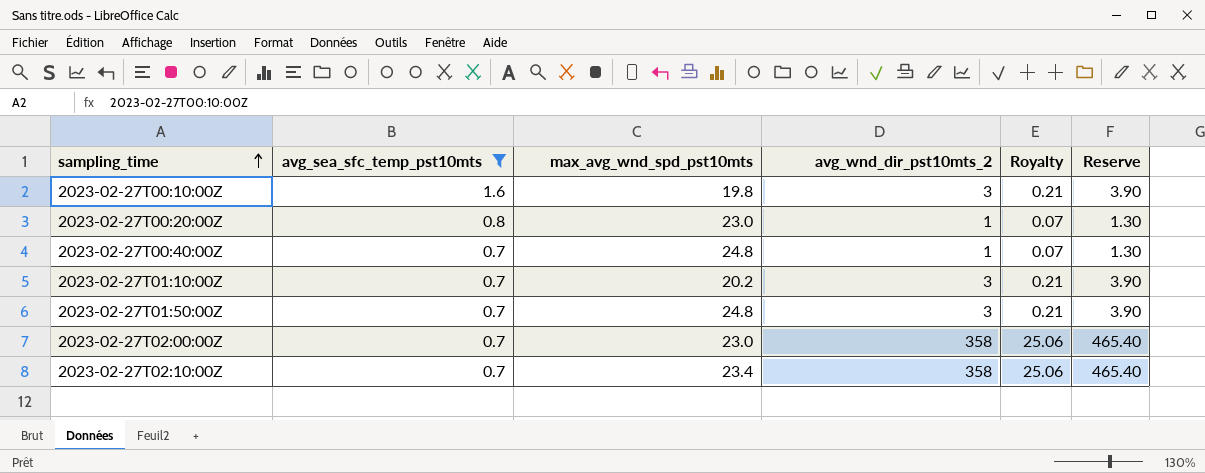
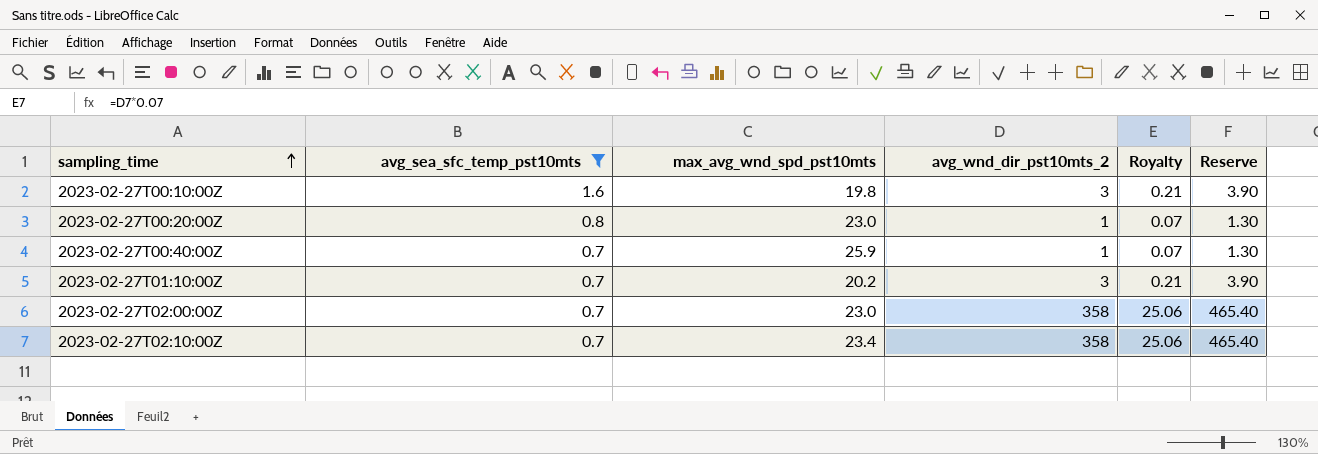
row 2023-02-27T01:50:00Z: 0.7 | 24.8 | 3 | 0.21 | 3.90 -> none
2023-02-27T00:40:00Z | max_avg_wnd_spd_pst10mts: 24.8 -> 25.9

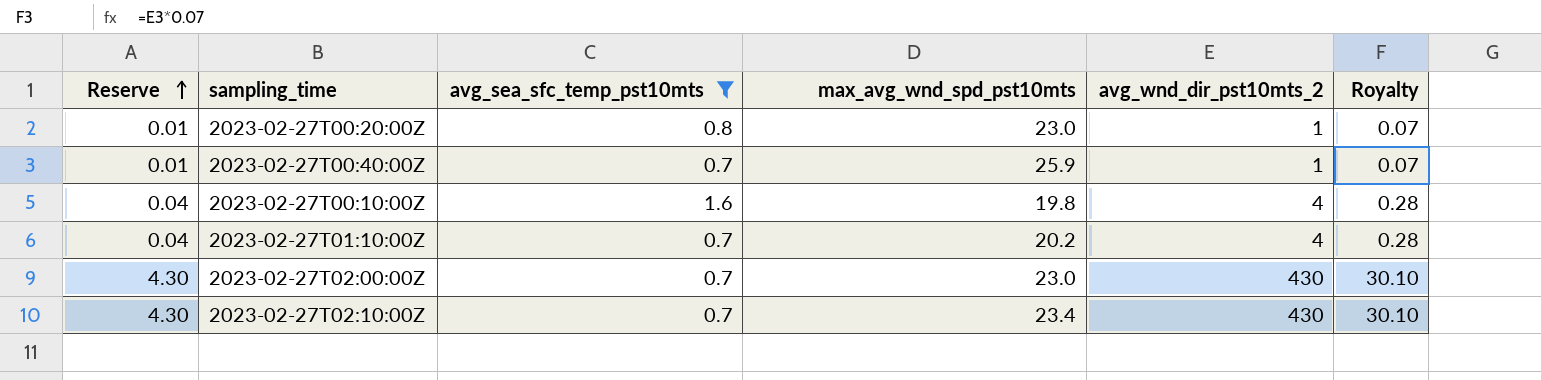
row order: sampling_time ascending -> Reserve ascending
column Reserve | formula: [avg_wnd_dir_pst10mts_2] * 1.3 -> [avg_wnd_dir_pst10mts_2] * 0.01
column Reserve | position: 6 -> 1
2023-02-27T00:10:00Z | avg_wnd_dir_pst10mts_2: 3 -> 4
2023-02-27T00:10:00Z | Royalty: 0.21 -> 0.28
2023-02-27T01:10:00Z | avg_wnd_dir_pst10mts_2: 3 -> 4
2023-02-27T01:10:00Z | Royalty: 0.21 -> 0.28
2023-02-27T02:00:00Z | avg_wnd_dir_pst10mts_2: 358 -> 430
2023-02-27T02:00:00Z | Royalty: 25.06 -> 30.10
2023-02-27T02:10:00Z | avg_wnd_dir_pst10mts_2: 358 -> 430
2023-02-27T02:10:00Z | Royalty: 25.06 -> 30.10

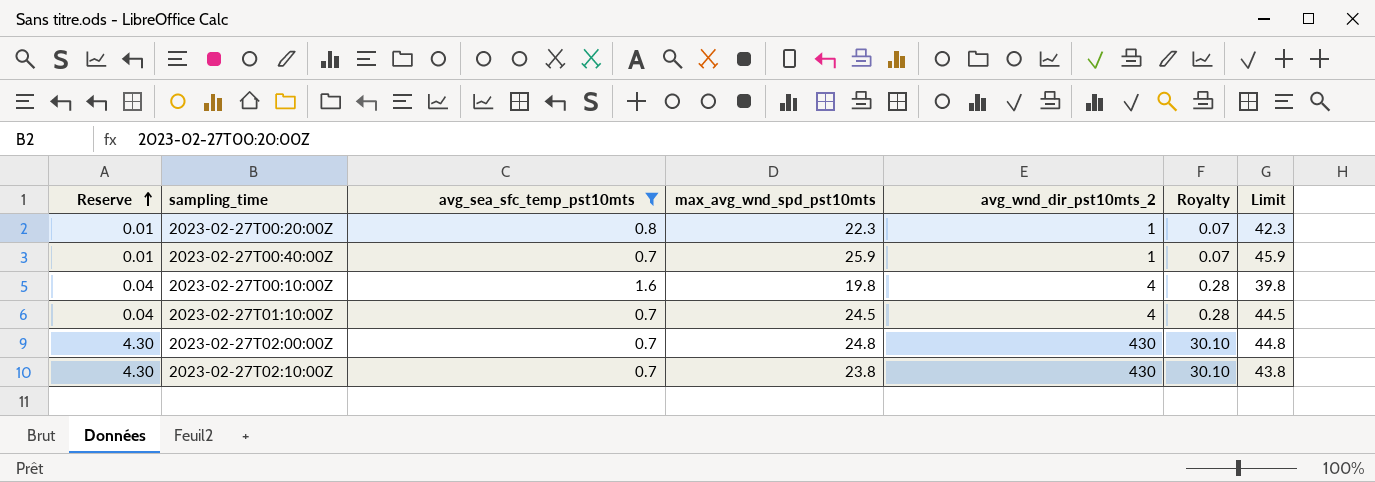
column Limit | formula: none -> [max_avg_wnd_spd_pst10mts] + 20
2023-02-27T00:20:00Z | max_avg_wnd_spd_pst10mts: 23.0 -> 22.3
2023-02-27T01:10:00Z | max_avg_wnd_spd_pst10mts: 20.2 -> 24.5
2023-02-27T02:00:00Z | max_avg_wnd_spd_pst10mts: 23.0 -> 24.8
2023-02-27T02:10:00Z | max_avg_wnd_spd_pst10mts: 23.4 -> 23.8

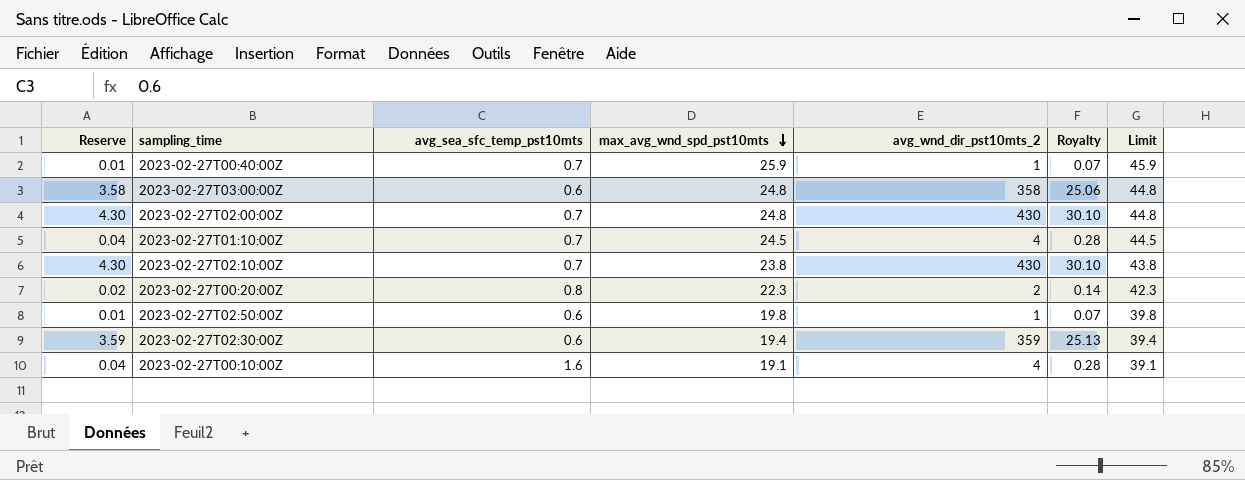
filter: avg_sea_sfc_temp_pst10mts != 0.6 -> none
row order: Reserve ascending -> max_avg_wnd_spd_pst10mts descending
2023-02-27T00:20:00Z | Reserve: 0.01 -> 0.02
2023-02-27T00:20:00Z | avg_wnd_dir_pst10mts_2: 1 -> 2
2023-02-27T00:20:00Z | Royalty: 0.07 -> 0.14
2023-02-27T00:10:00Z | max_avg_wnd_spd_pst10mts: 19.8 -> 19.1
2023-02-27T00:10:00Z | Limit: 39.8 -> 39.1

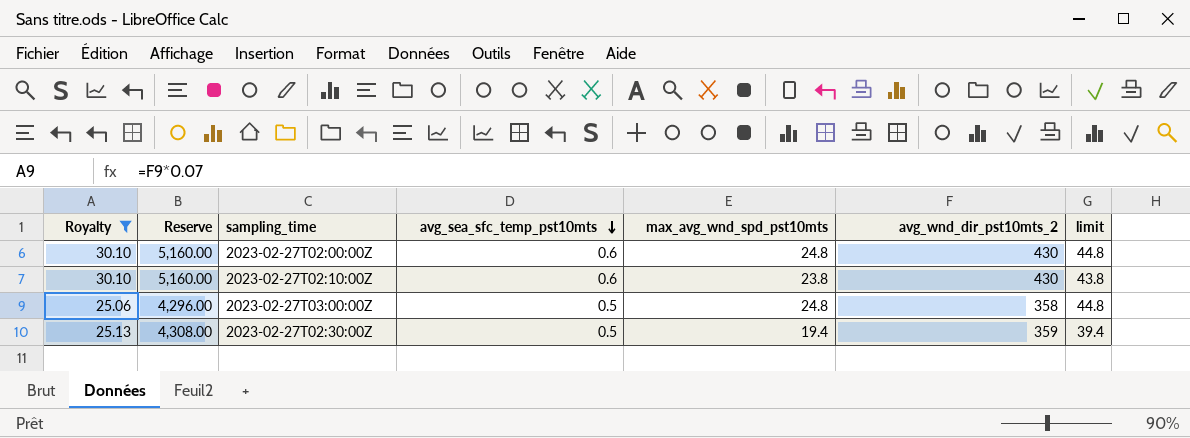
filter: none -> Royalty >= 25.06
row order: max_avg_wnd_spd_pst10mts descending -> avg_sea_sfc_temp_pst10mts descending
column Royalty | position: 6 -> 1
column Reserve | formula: [avg_wnd_dir_pst10mts_2] * 0.01 -> [avg_wnd_dir_pst10mts_2] * 12
column name: Limit -> limit
2023-02-27T02:00:00Z | avg_sea_sfc_temp_pst10mts: 0.7 -> 0.6
2023-02-27T02:10:00Z | avg_sea_sfc_temp_pst10mts: 0.7 -> 0.6
2023-02-27T03:00:00Z | avg_sea_sfc_temp_pst10mts: 0.6 -> 0.5
2023-02-27T02:30:00Z | avg_sea_sfc_temp_pst10mts: 0.6 -> 0.5

